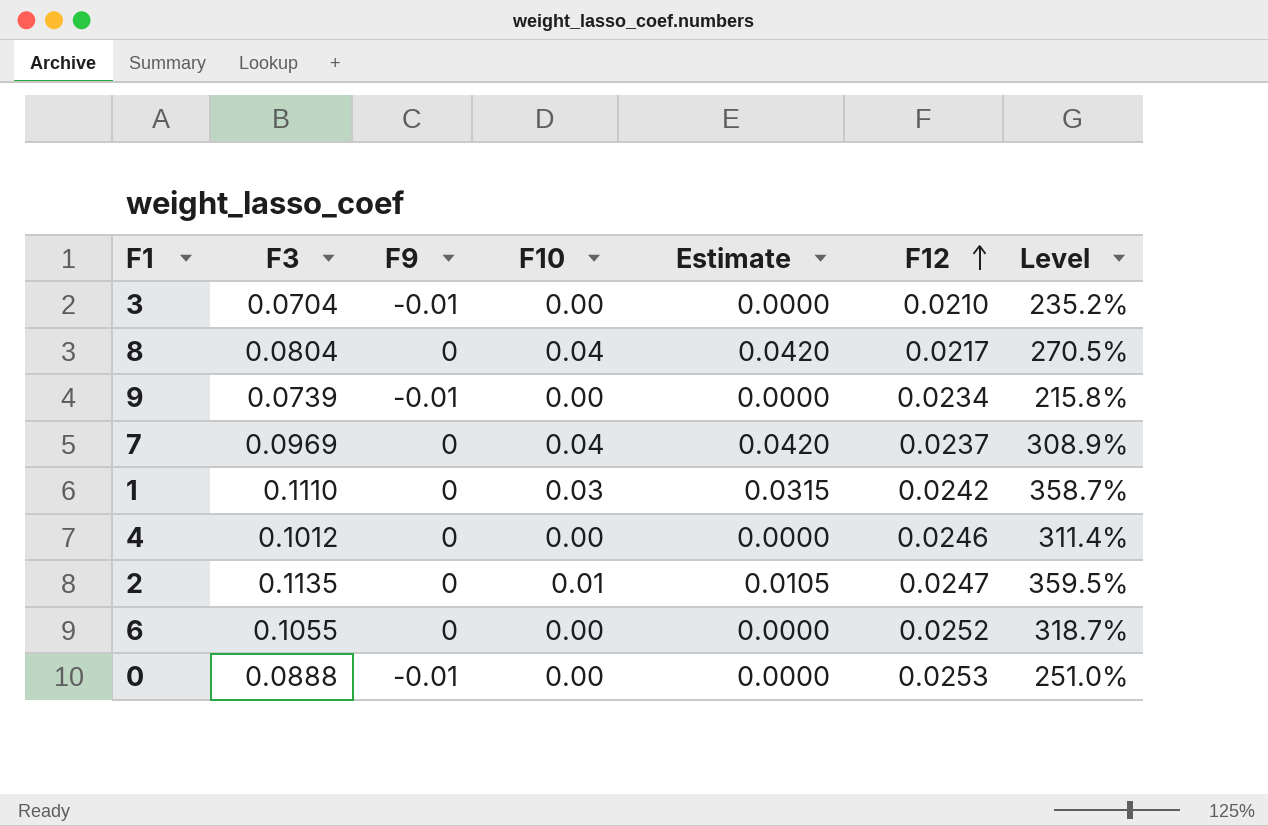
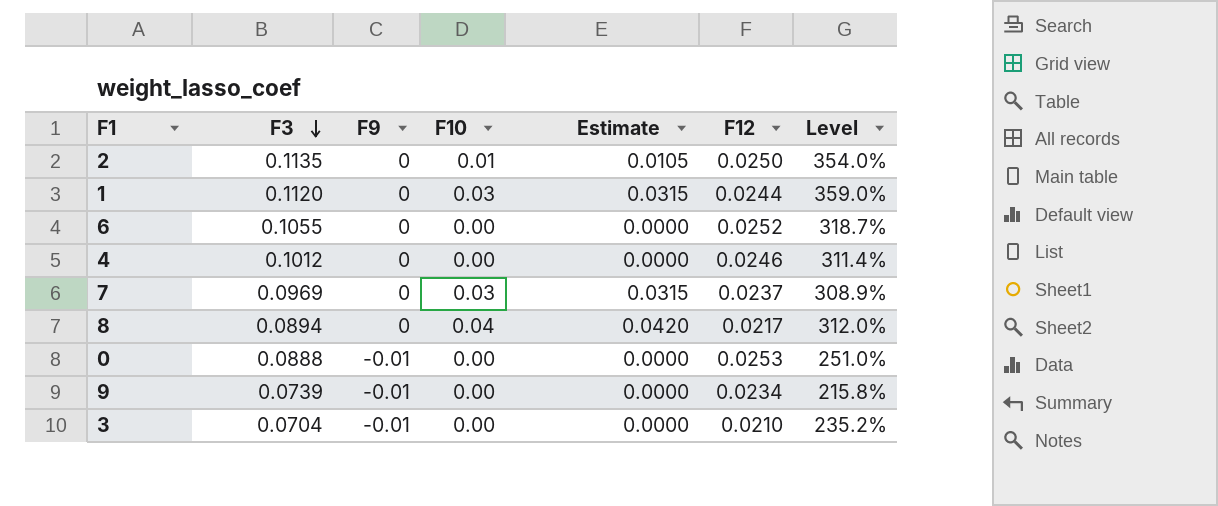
row order: F12 ascending -> F3 descending
2 | F12: 0.0247 -> 0.0250
2 | Level: 359.5% -> 354.0%
1 | F3: 0.1110 -> 0.1120
1 | F12: 0.0242 -> 0.0244
1 | Level: 358.7% -> 359.0%
7 | F10: 0.04 -> 0.03
7 | Estimate: 0.0420 -> 0.0315
8 | F3: 0.0804 -> 0.0894
8 | Level: 270.5% -> 312.0%

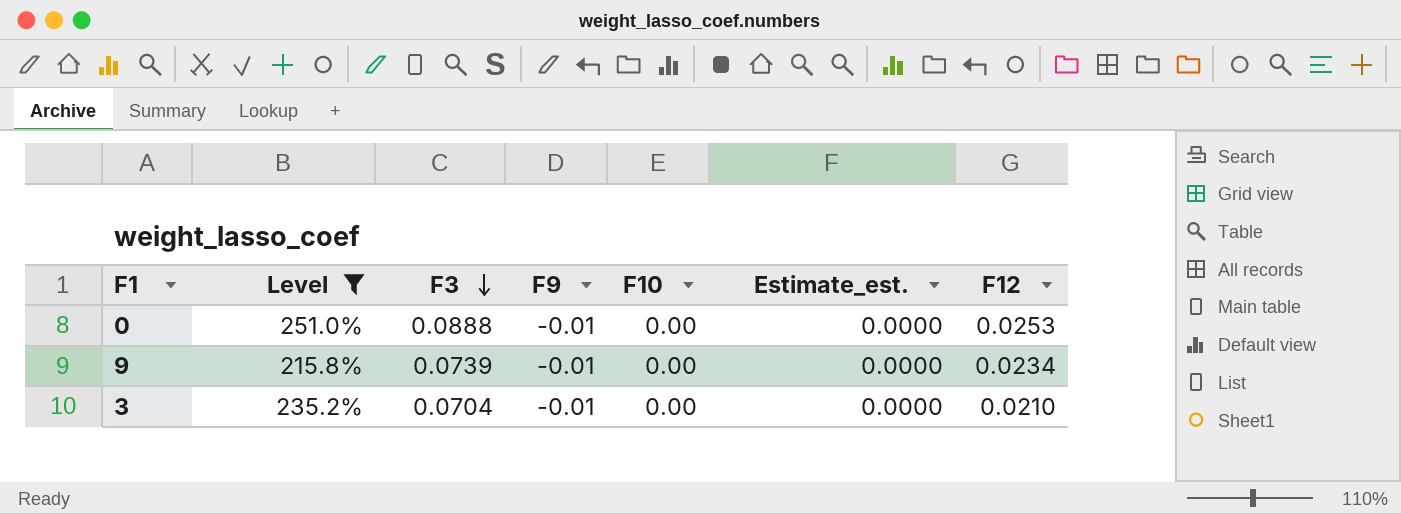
filter: none -> Level <= 251.0%
column Level | position: 7 -> 2
column name: Estimate -> Estimate_est.

